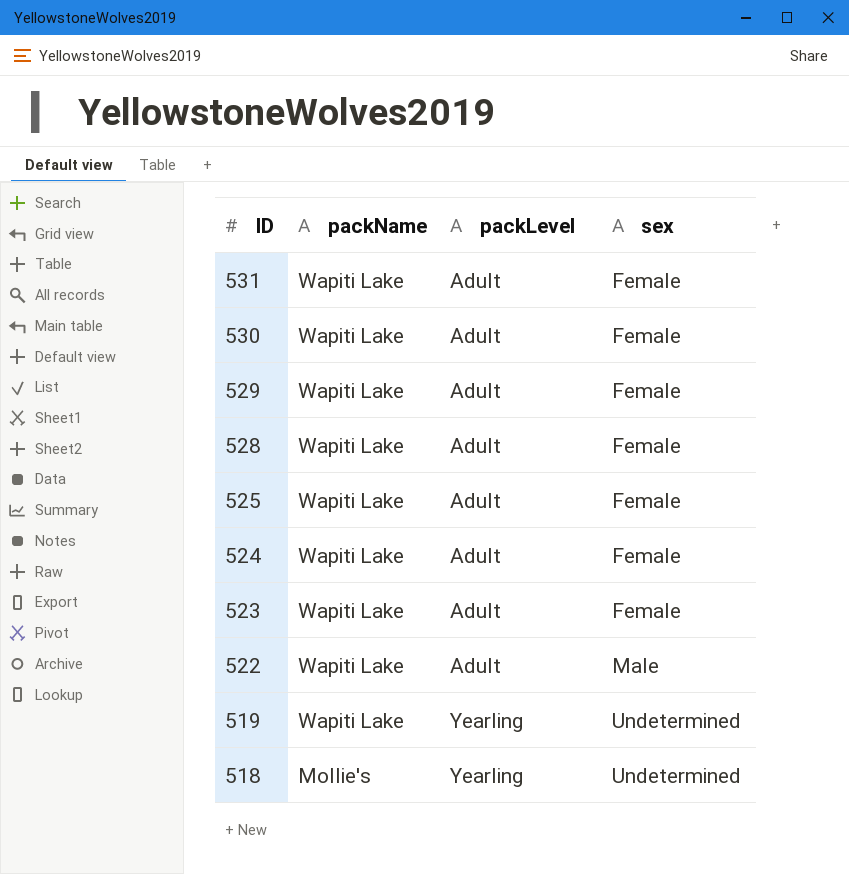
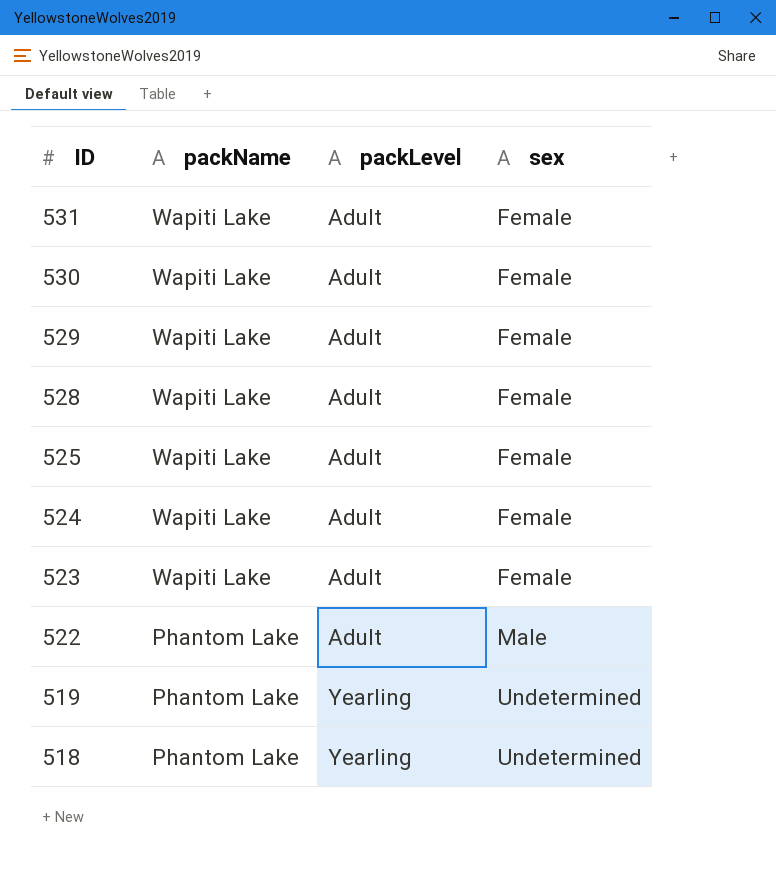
522 | packName: Wapiti Lake -> Phantom Lake
519 | packName: Wapiti Lake -> Phantom Lake
518 | packName: Mollie's -> Phantom Lake

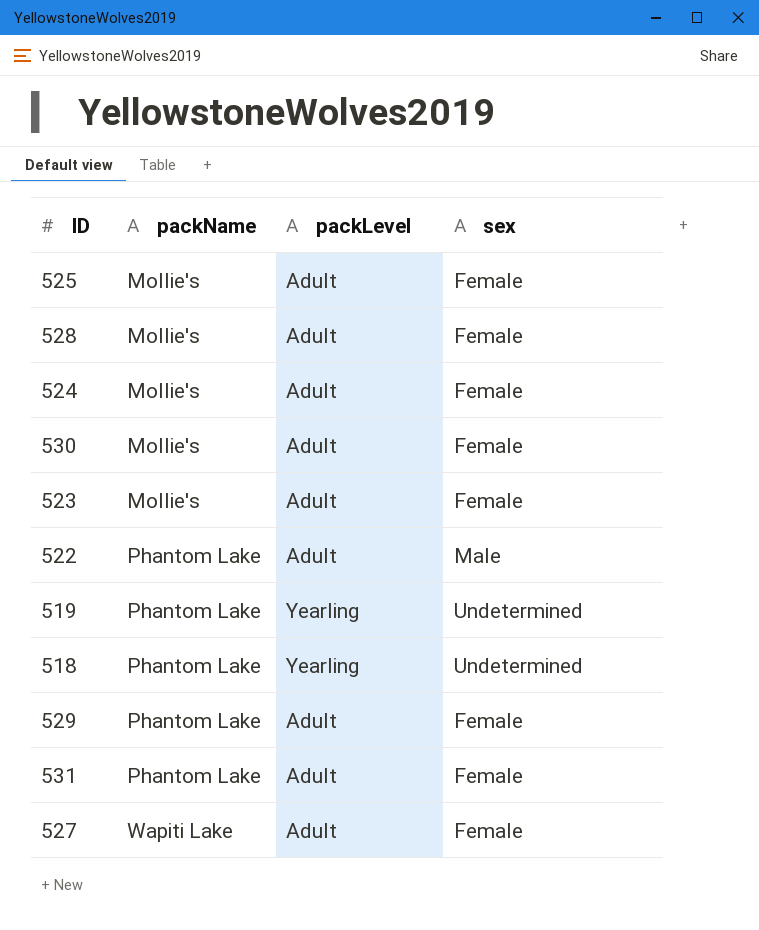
row order: ID descending -> packName ascending
525 | packName: Wapiti Lake -> Mollie's
528 | packName: Wapiti Lake -> Mollie's
524 | packName: Wapiti Lake -> Mollie's
530 | packName: Wapiti Lake -> Mollie's
523 | packName: Wapiti Lake -> Mollie's
529 | packName: Wapiti Lake -> Phantom Lake
531 | packName: Wapiti Lake -> Phantom Lake
row 527: none -> Wapiti Lake | Adult | Female

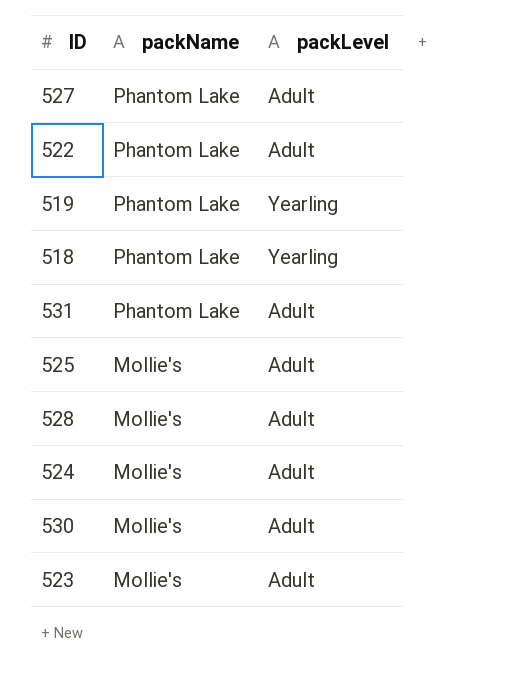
row order: packName ascending -> packName descending
column sex | position: 4 -> none
row 529: Phantom Lake | Adult | Female -> none
527 | packName: Wapiti Lake -> Phantom Lake

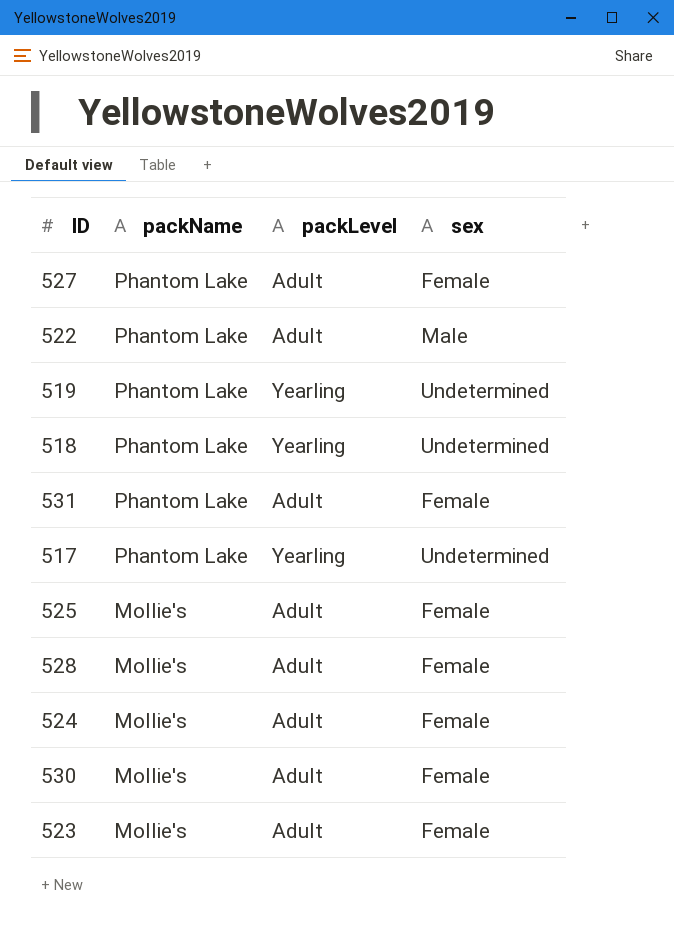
column sex | position: none -> 4
row 517: none -> Phantom Lake | Yearling | Undetermined

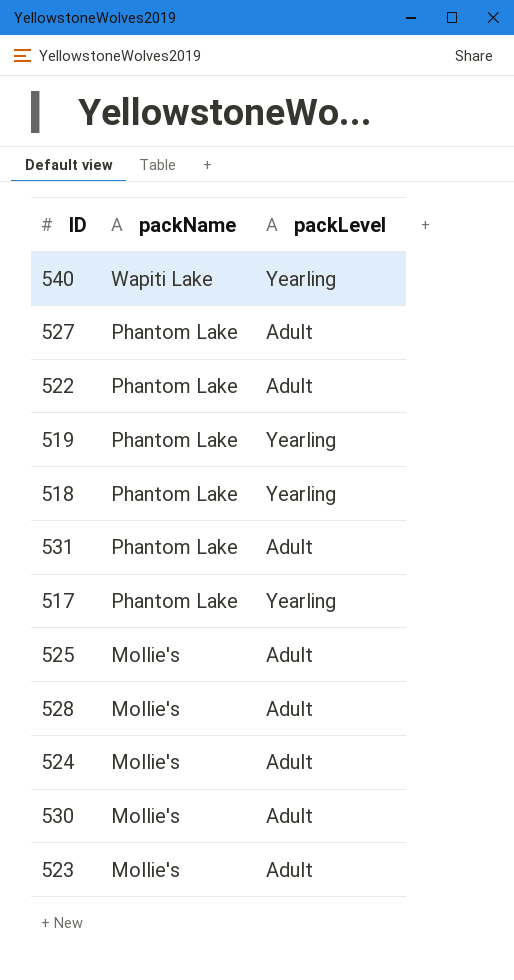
column sex | position: 4 -> none
row 540: none -> Wapiti Lake | Yearling

